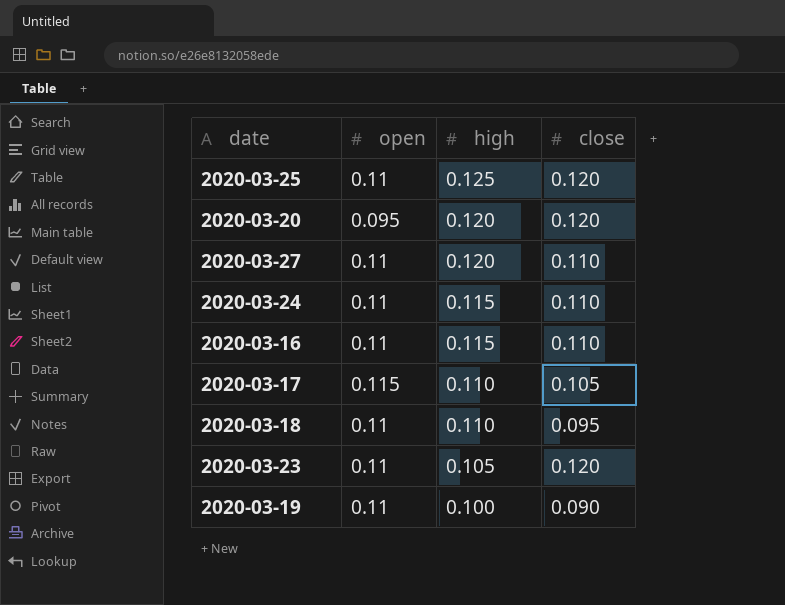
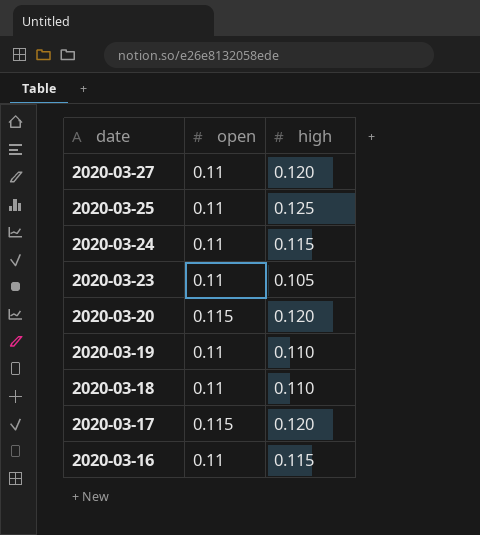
row order: high descending -> date descending
column close | position: 4 -> none
2020-03-20 | open: 0.095 -> 0.115
2020-03-19 | high: 0.100 -> 0.110
2020-03-17 | high: 0.110 -> 0.120

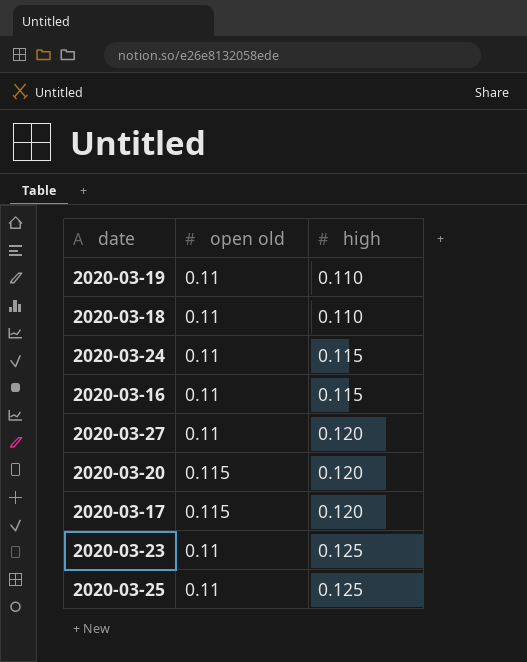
row order: date descending -> high ascending
column name: open -> open old
2020-03-23 | high: 0.105 -> 0.125

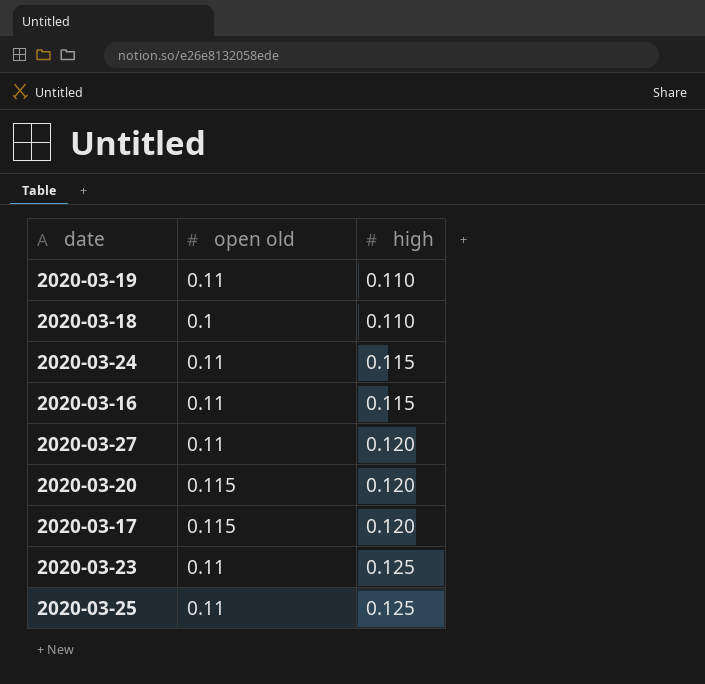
2020-03-18 | open old: 0.11 -> 0.1

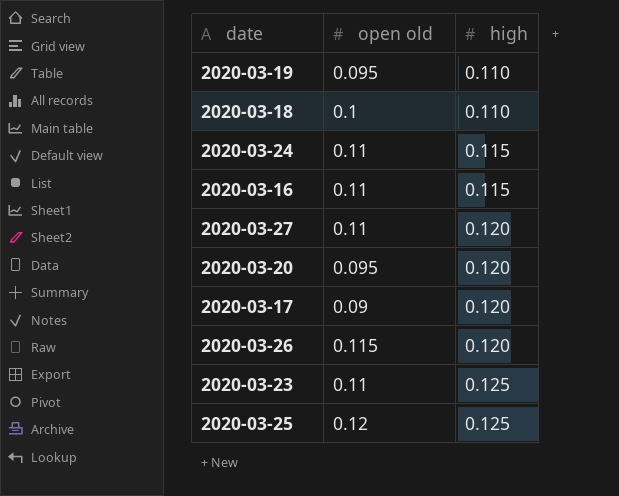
2020-03-19 | open old: 0.11 -> 0.095
2020-03-20 | open old: 0.115 -> 0.095
2020-03-17 | open old: 0.115 -> 0.09
row 2020-03-26: none -> 0.115 | 0.120
2020-03-25 | open old: 0.11 -> 0.12

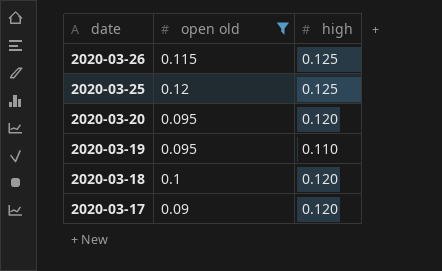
filter: none -> open old != 0.11
row order: high ascending -> date descending
2020-03-26 | high: 0.120 -> 0.125
2020-03-18 | high: 0.110 -> 0.120

